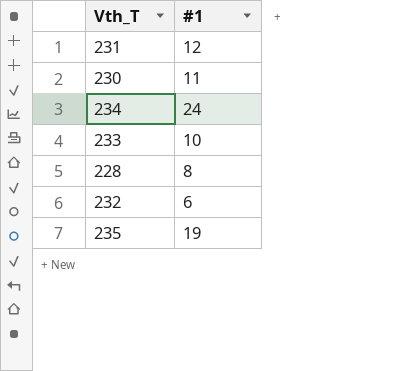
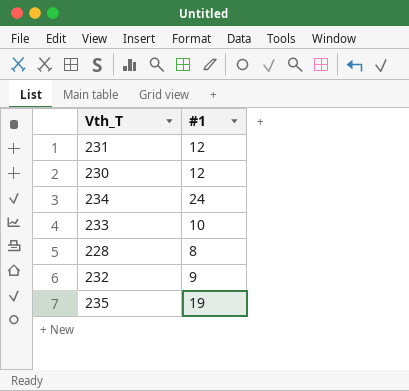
230 | #1: 11 -> 12
232 | #1: 6 -> 9

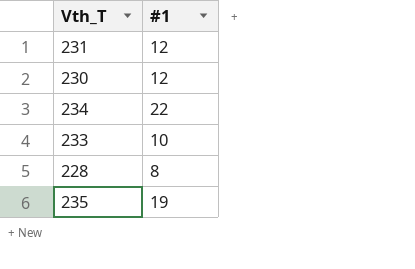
row 232: 9 -> none
234 | #1: 24 -> 22

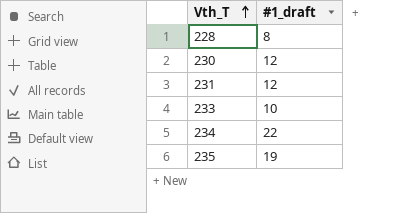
row order: none -> Vth_T ascending
column name: #1 -> #1_draft

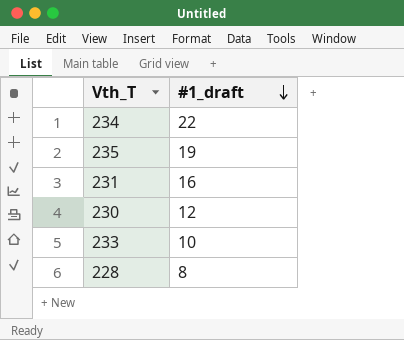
row order: Vth_T ascending -> #1_draft descending
231 | #1_draft: 12 -> 16

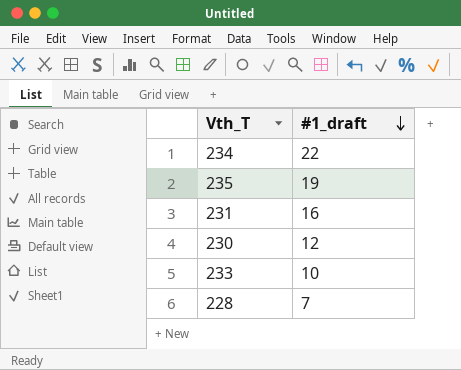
228 | #1_draft: 8 -> 7

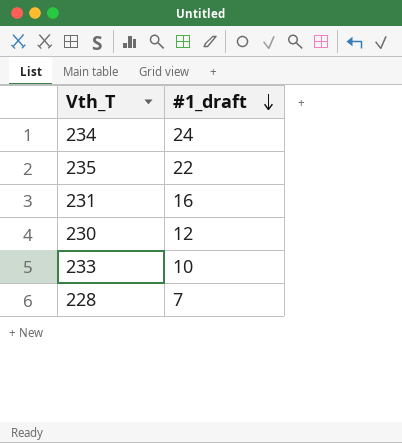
234 | #1_draft: 22 -> 24
235 | #1_draft: 19 -> 22

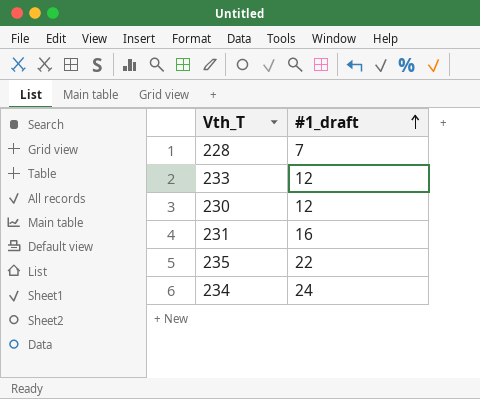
row order: #1_draft descending -> #1_draft ascending
233 | #1_draft: 10 -> 12

